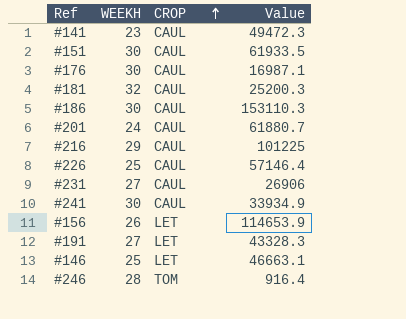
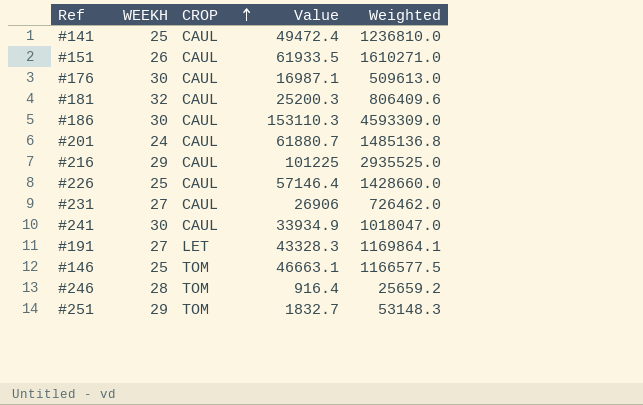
column Weighted | formula: none -> [WEEKH] * [Value]
row #156: 26 | LET | 114653.9 -> none
#141 | WEEKH: 23 -> 25
#141 | Value: 49472.3 -> 49472.4
#151 | WEEKH: 30 -> 26
#146 | CROP: LET -> TOM
row #251: none -> 29 | TOM | 1832.7 | 53148.3

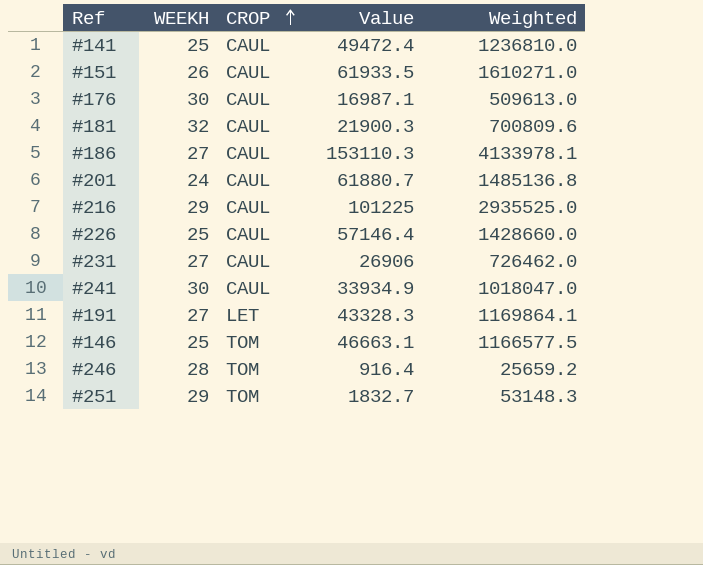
#181 | Value: 25200.3 -> 21900.3
#181 | Weighted: 806409.6 -> 700809.6
#186 | WEEKH: 30 -> 27
#186 | Weighted: 4593309.0 -> 4133978.1

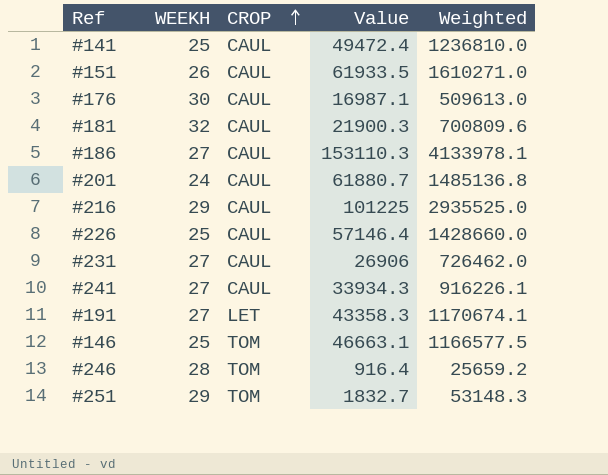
#241 | WEEKH: 30 -> 27
#241 | Value: 33934.9 -> 33934.3
#241 | Weighted: 1018047.0 -> 916226.1
#191 | Value: 43328.3 -> 43358.3
#191 | Weighted: 1169864.1 -> 1170674.1

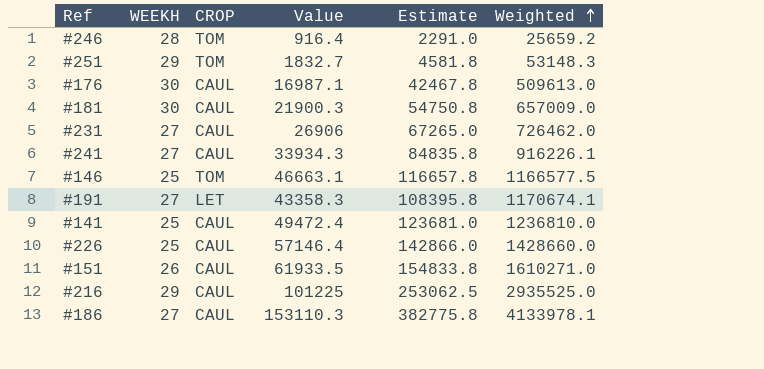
row order: CROP ascending -> Weighted ascending
column Estimate | formula: none -> [Value] * 2.5
row #201: 24 | CAUL | 61880.7 | 1485136.8 -> none
#181 | WEEKH: 32 -> 30
#181 | Weighted: 700809.6 -> 657009.0

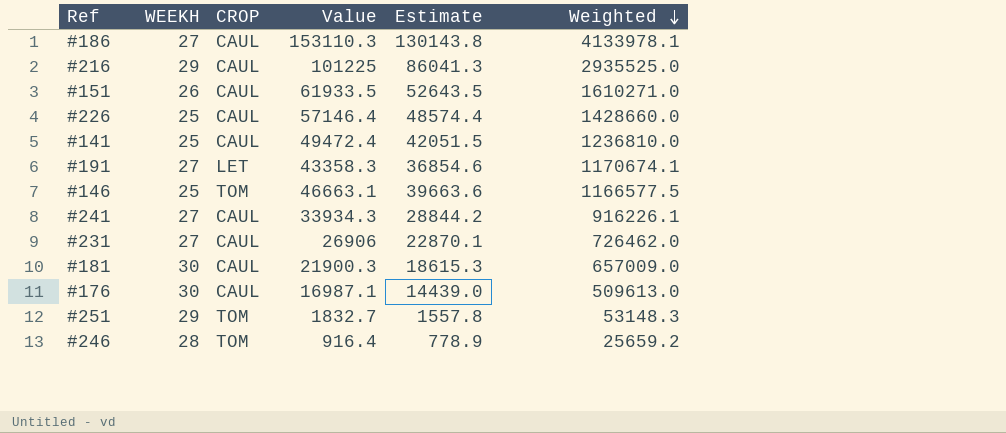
row order: Weighted ascending -> Weighted descending
column Estimate | formula: [Value] * 2.5 -> [Value] * 0.85

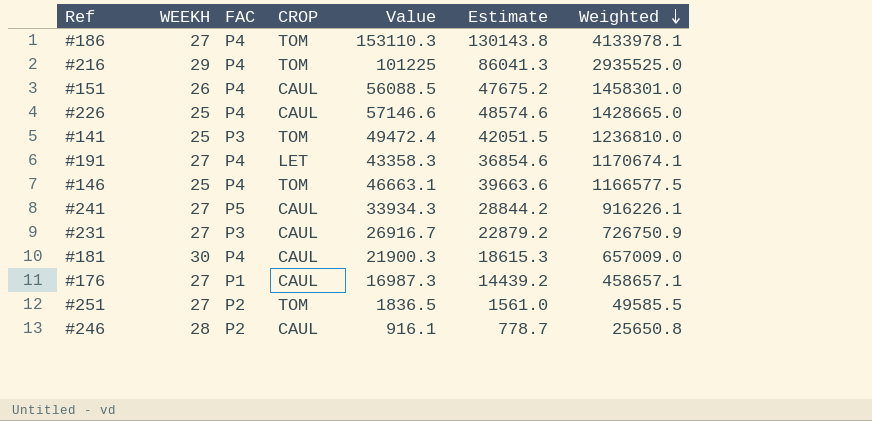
column FAC | position: none -> 3
#186 | CROP: CAUL -> TOM
#216 | CROP: CAUL -> TOM
#151 | Value: 61933.5 -> 56088.5
#151 | Estimate: 52643.5 -> 47675.2
#151 | Weighted: 1610271.0 -> 1458301.0
#226 | Value: 57146.4 -> 57146.6
#226 | Estimate: 48574.4 -> 48574.6
#226 | Weighted: 1428660.0 -> 1428665.0
#141 | CROP: CAUL -> TOM
#231 | Value: 26906 -> 26916.7
#231 | Estimate: 22870.1 -> 22879.2
#231 | Weighted: 726462.0 -> 726750.9
#176 | WEEKH: 30 -> 27
#176 | Value: 16987.1 -> 16987.3
#176 | Estimate: 14439.0 -> 14439.2
#176 | Weighted: 509613.0 -> 458657.1
#251 | WEEKH: 29 -> 27
#251 | Value: 1832.7 -> 1836.5
#251 | Estimate: 1557.8 -> 1561.0
#251 | Weighted: 53148.3 -> 49585.5
#246 | CROP: TOM -> CAUL
#246 | Value: 916.4 -> 916.1
#246 | Estimate: 778.9 -> 778.7
#246 | Weighted: 25659.2 -> 25650.8

